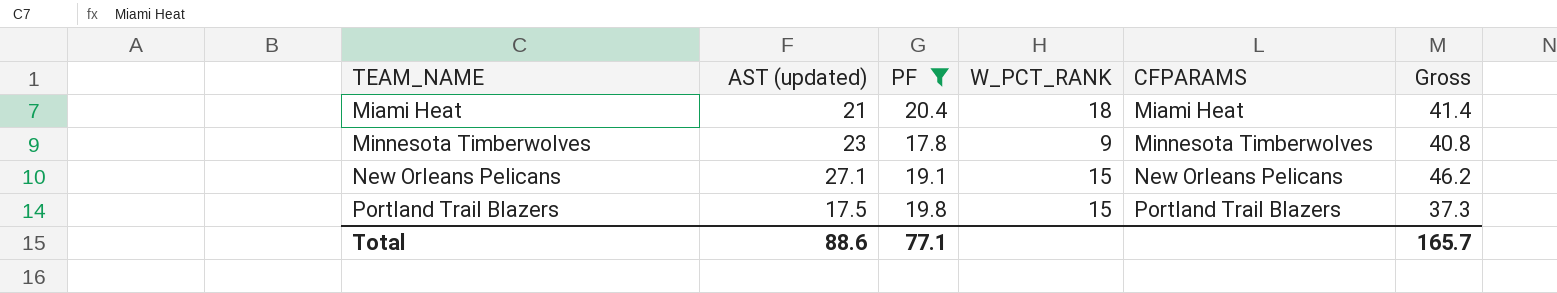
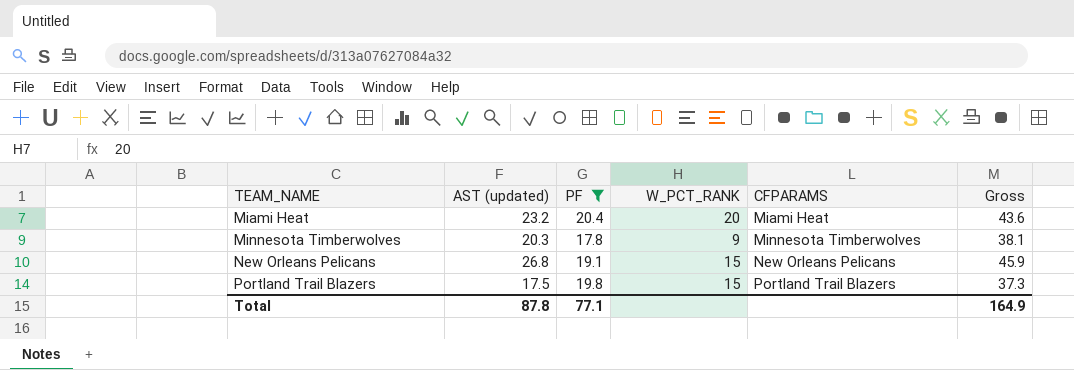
Miami Heat | AST (updated): 21 -> 23.2
Miami Heat | W_PCT_RANK: 18 -> 20
Miami Heat | Gross: 41.4 -> 43.6
Minnesota Timberwolves | AST (updated): 23 -> 20.3
Minnesota Timberwolves | Gross: 40.8 -> 38.1
New Orleans Pelicans | AST (updated): 27.1 -> 26.8
New Orleans Pelicans | Gross: 46.2 -> 45.9
Total | AST (updated): 88.6 -> 87.8
Total | Gross: 165.7 -> 164.9

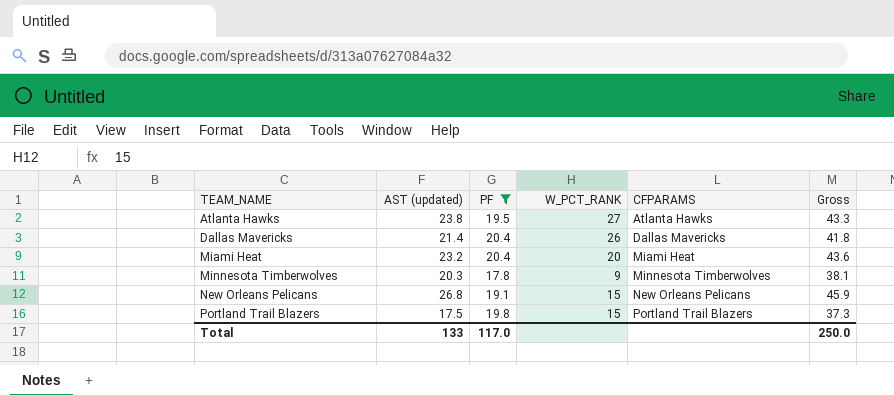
row Atlanta Hawks: none -> 23.8 | 19.5 | 27 | Atlanta Hawks | 43.3
row Dallas Mavericks: none -> 21.4 | 20.4 | 26 | Dallas Mavericks | 41.8
Total | AST (updated): 87.8 -> 133
Total | PF: 77.1 -> 117.0
Total | Gross: 164.9 -> 250.0

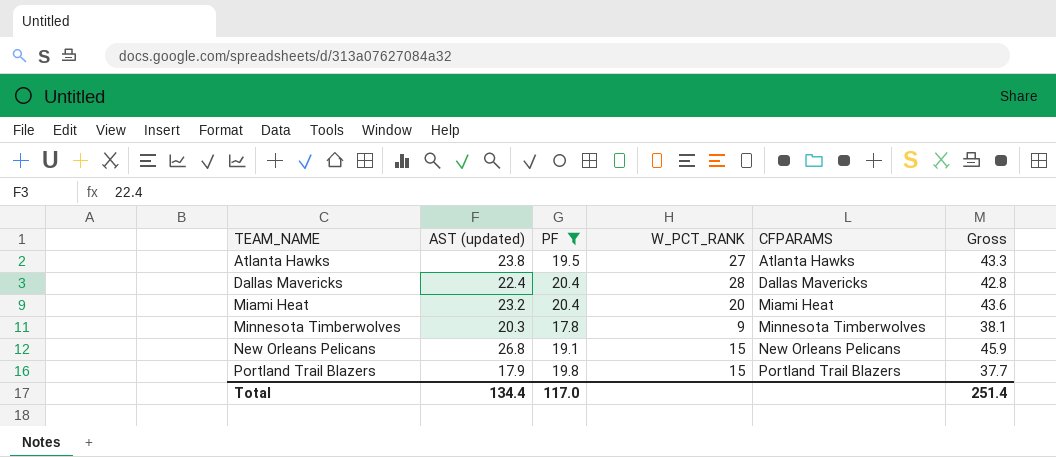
Dallas Mavericks | AST (updated): 21.4 -> 22.4
Dallas Mavericks | W_PCT_RANK: 26 -> 28
Dallas Mavericks | Gross: 41.8 -> 42.8
Portland Trail Blazers | AST (updated): 17.5 -> 17.9
Portland Trail Blazers | Gross: 37.3 -> 37.7
Total | AST (updated): 133 -> 134.4
Total | Gross: 250.0 -> 251.4

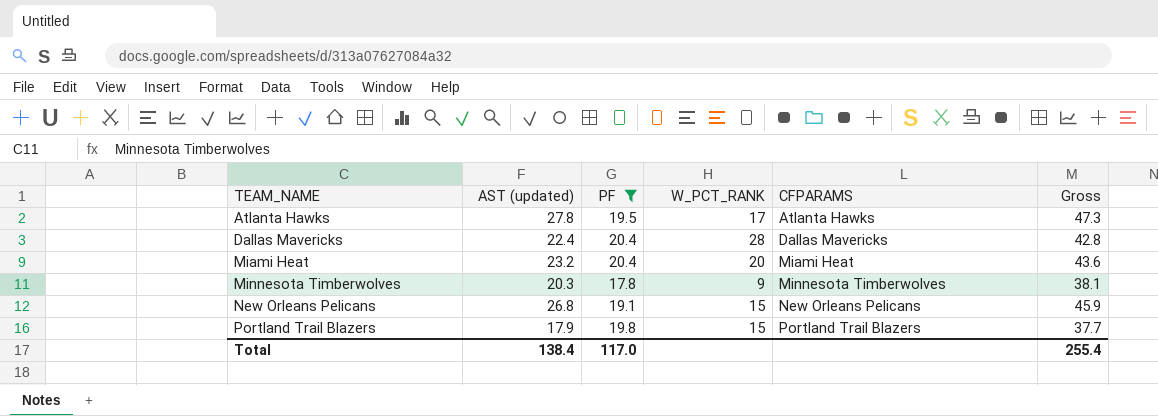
Atlanta Hawks | AST (updated): 23.8 -> 27.8
Atlanta Hawks | W_PCT_RANK: 27 -> 17
Atlanta Hawks | Gross: 43.3 -> 47.3
Total | AST (updated): 134.4 -> 138.4
Total | Gross: 251.4 -> 255.4

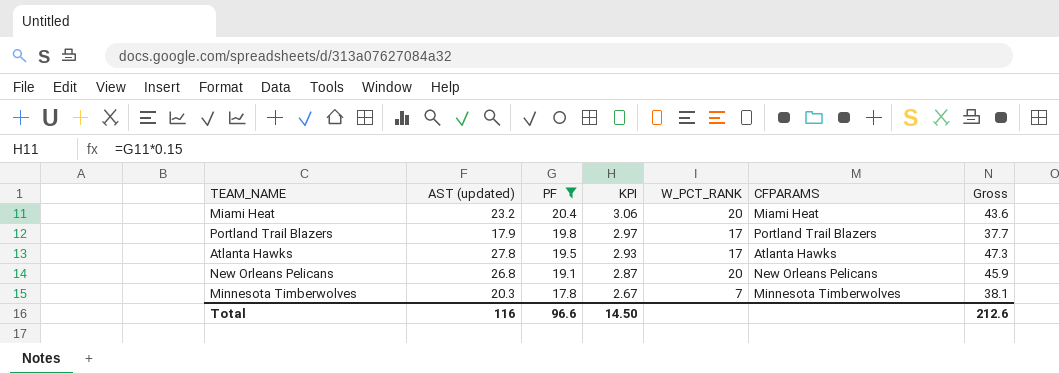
row order: TEAM_NAME ascending -> PF descending
column KPI | formula: none -> [PF] * 0.15
row Dallas Mavericks: 22.4 | 20.4 | 28 | Dallas Mavericks | 42.8 -> none
Portland Trail Blazers | W_PCT_RANK: 15 -> 17
New Orleans Pelicans | W_PCT_RANK: 15 -> 20
Minnesota Timberwolves | W_PCT_RANK: 9 -> 7
Total | AST (updated): 138.4 -> 116
Total | PF: 117.0 -> 96.6
Total | Gross: 255.4 -> 212.6

